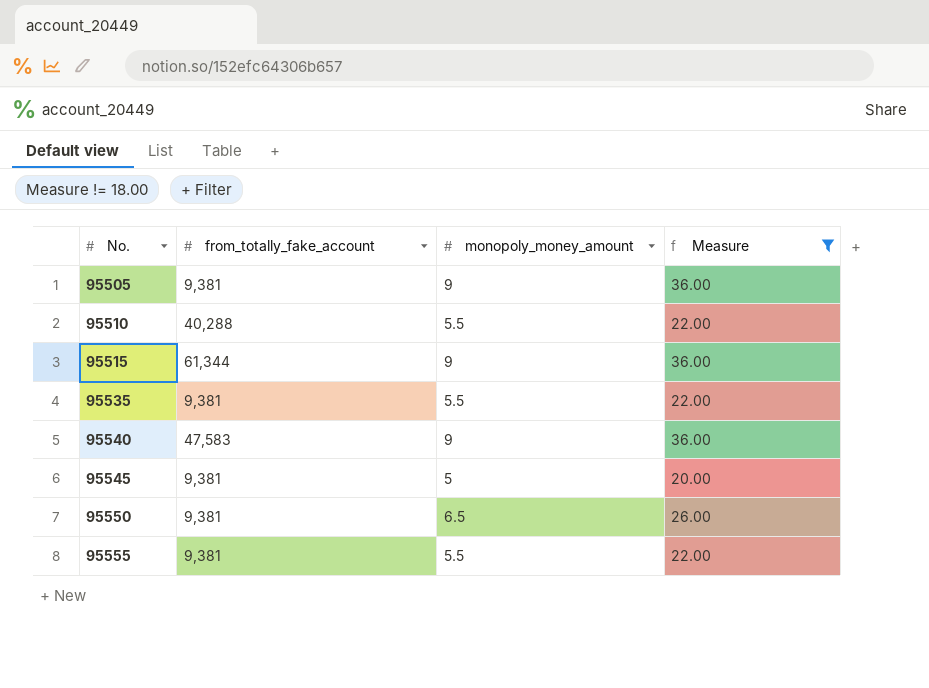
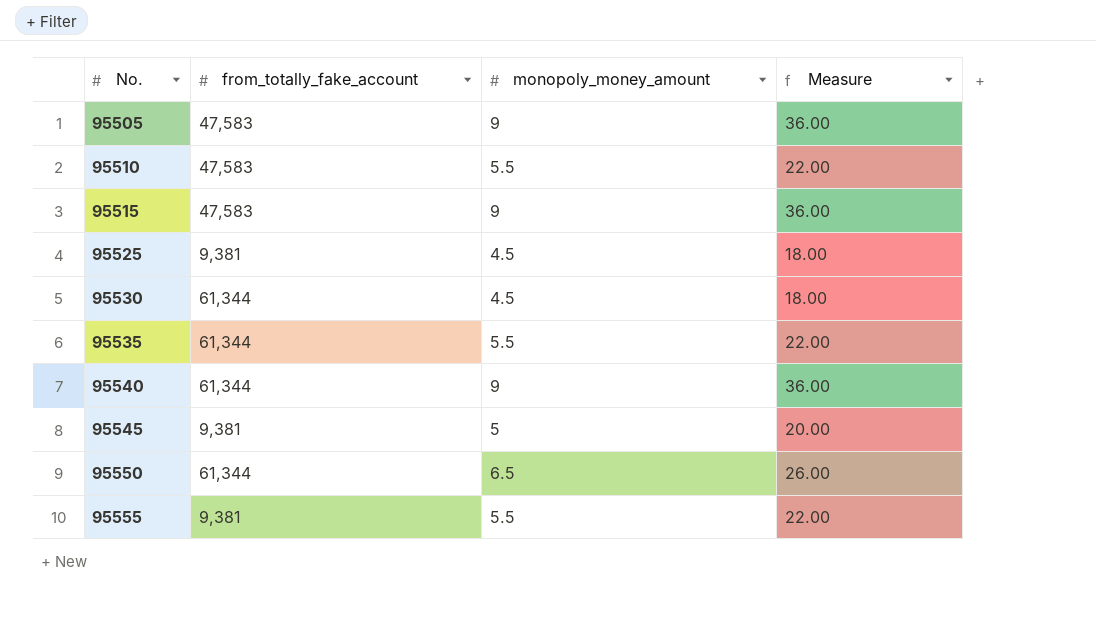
filter: Measure != 18.00 -> none
95505 | from_totally_fake_account: 9,381 -> 47,583
95510 | from_totally_fake_account: 40,288 -> 47,583
95515 | from_totally_fake_account: 61,344 -> 47,583
95535 | from_totally_fake_account: 9,381 -> 61,344
95540 | from_totally_fake_account: 47,583 -> 61,344
95550 | from_totally_fake_account: 9,381 -> 61,344

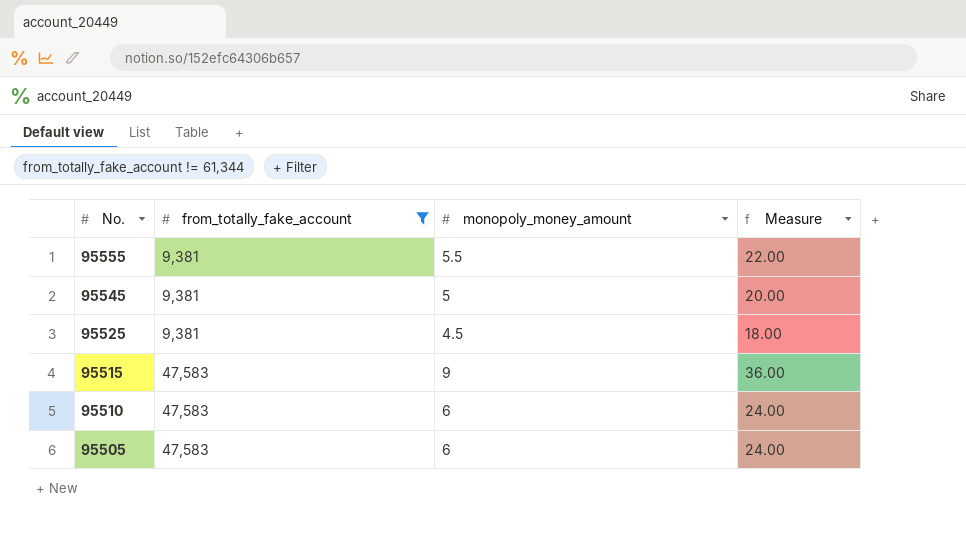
filter: none -> from_totally_fake_account != 61,344
row order: No. ascending -> No. descending
95510 | monopoly_money_amount: 5.5 -> 6
95510 | Measure: 22.00 -> 24.00
95505 | monopoly_money_amount: 9 -> 6
95505 | Measure: 36.00 -> 24.00

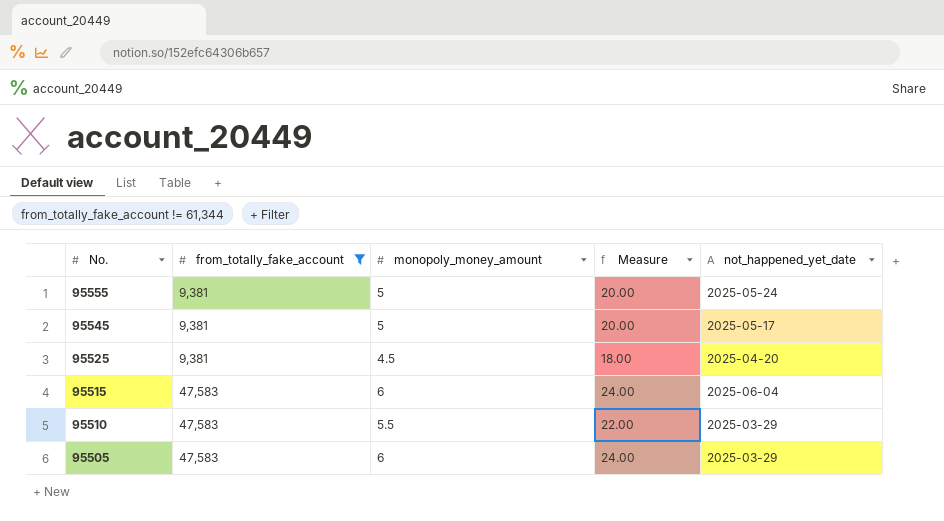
column not_happened_yet_date | position: none -> 5
95555 | monopoly_money_amount: 5.5 -> 5
95555 | Measure: 22.00 -> 20.00
95515 | monopoly_money_amount: 9 -> 6
95515 | Measure: 36.00 -> 24.00
95510 | monopoly_money_amount: 6 -> 5.5
95510 | Measure: 24.00 -> 22.00

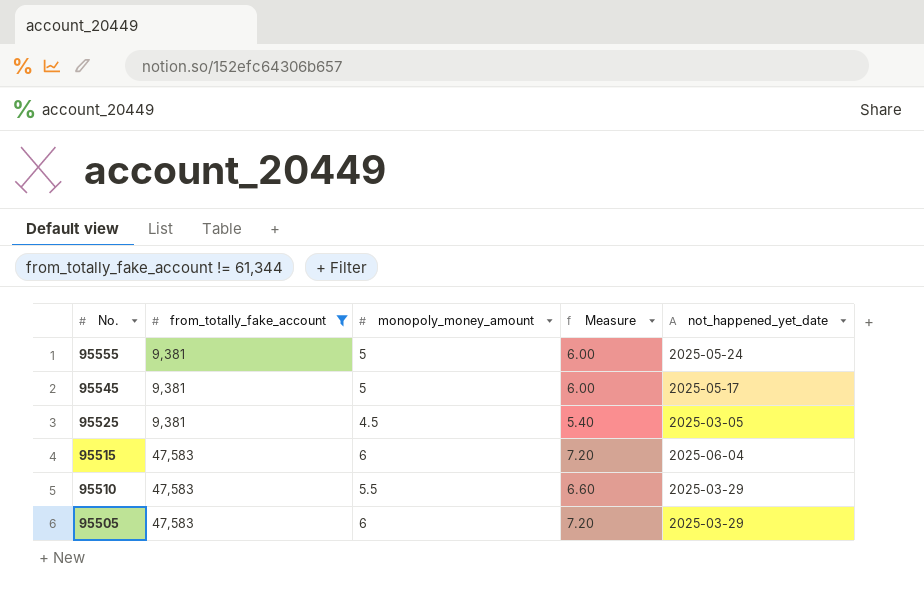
column Measure | formula: [monopoly_money_amount] * 4 -> [monopoly_money_amount] * 1.2
95525 | not_happened_yet_date: 2025-04-20 -> 2025-03-05

